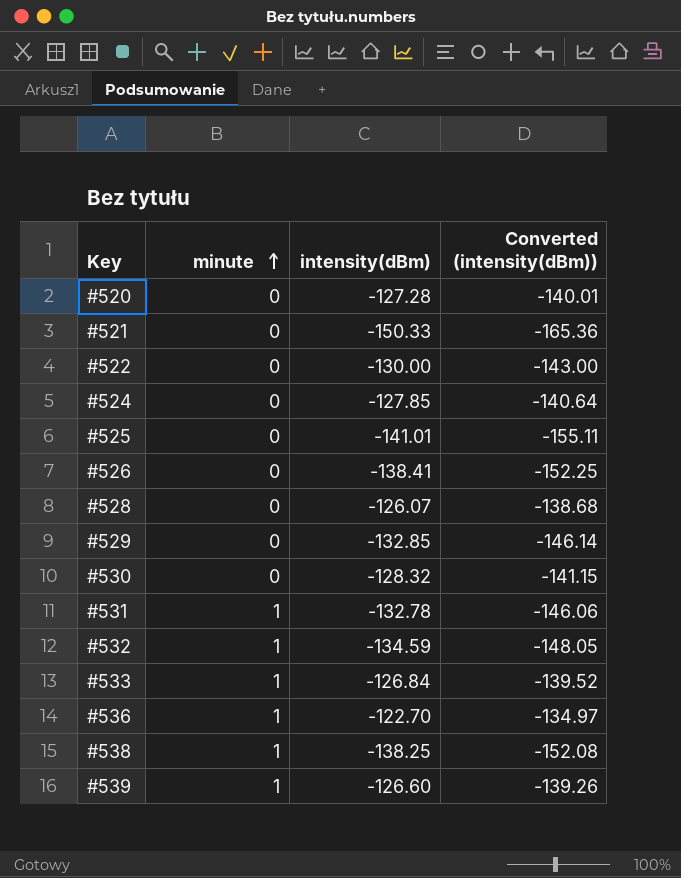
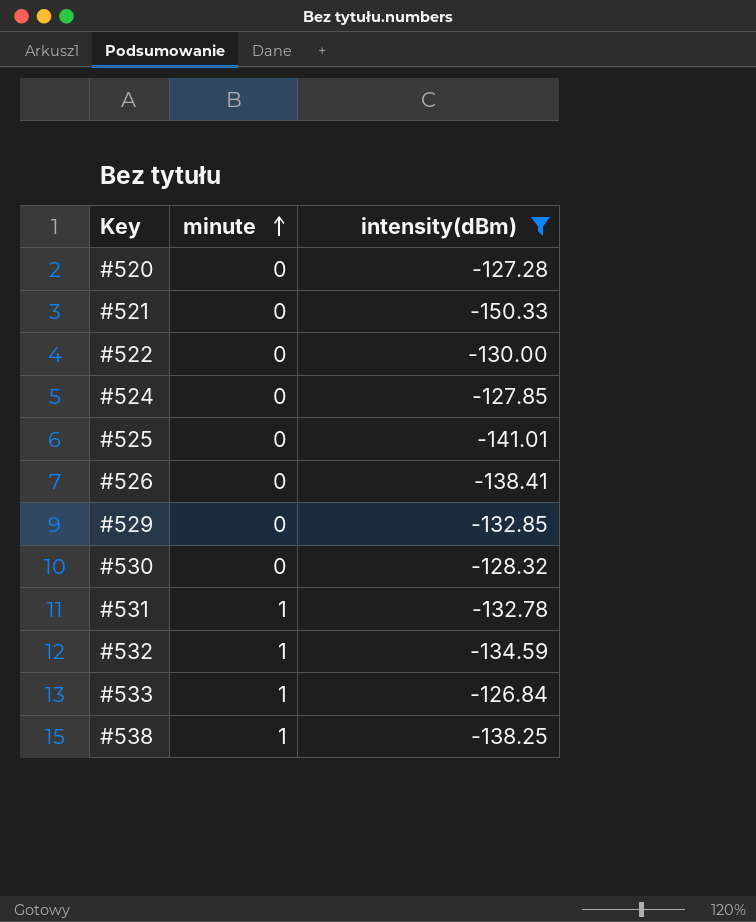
filter: none -> intensity(dBm) <= -126.84
column Converted (intensity(dBm)) | formula: [intensity(dBm)] * 1.1 -> none

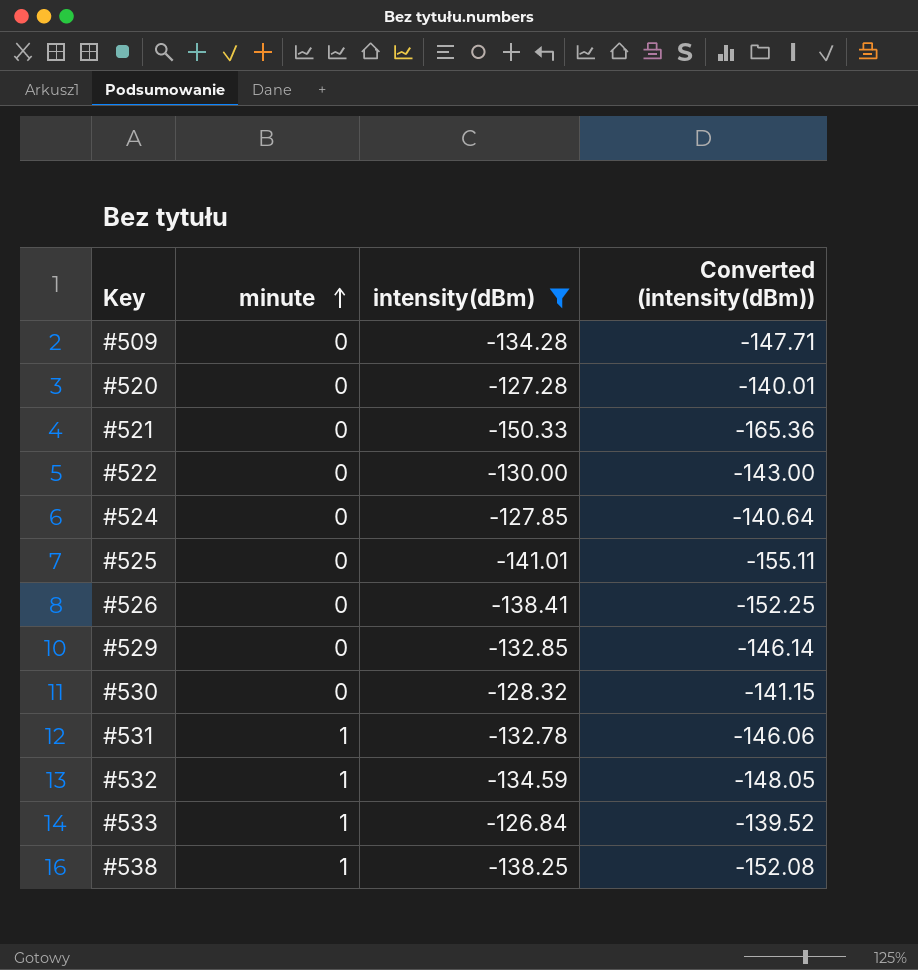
column Converted (intensity(dBm)) | formula: none -> [intensity(dBm)] * 1.1
row #509: none -> 0 | -134.28 | -147.71

